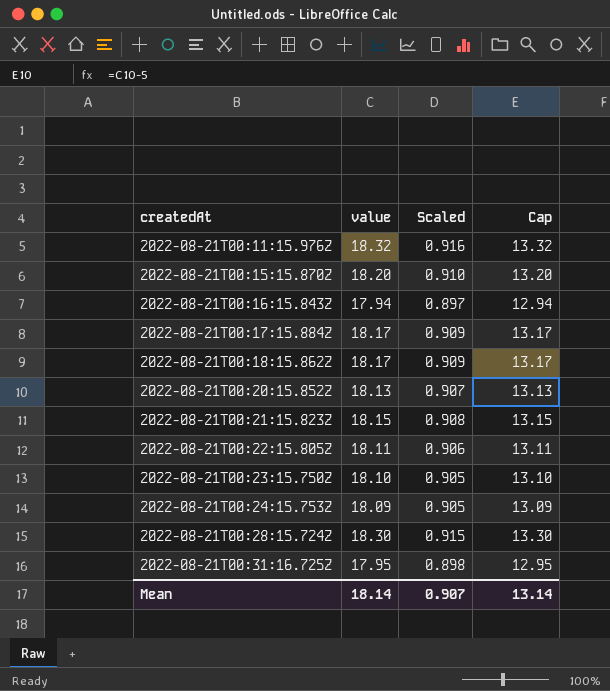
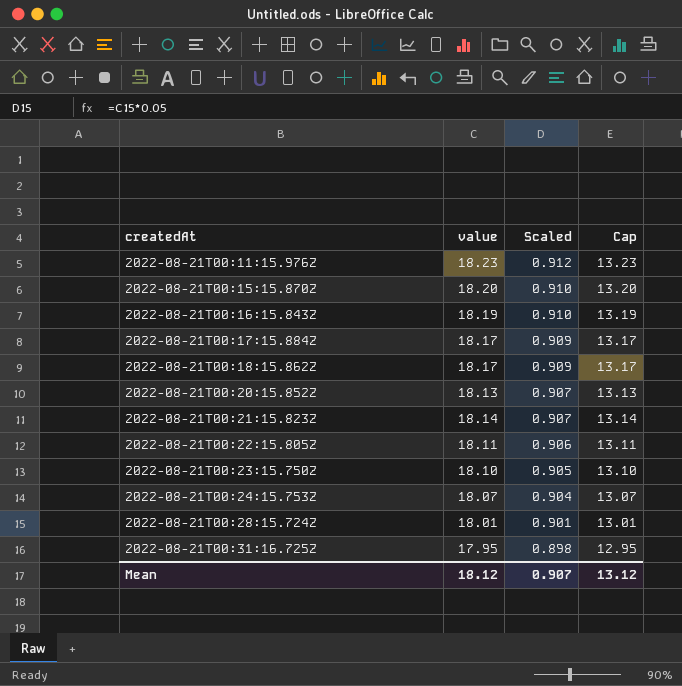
2022-08-21T00:11:15.976Z | value: 18.32 -> 18.23
2022-08-21T00:11:15.976Z | Scaled: 0.916 -> 0.912
2022-08-21T00:11:15.976Z | Cap: 13.32 -> 13.23
2022-08-21T00:16:15.843Z | value: 17.94 -> 18.19
2022-08-21T00:16:15.843Z | Scaled: 0.897 -> 0.910
2022-08-21T00:16:15.843Z | Cap: 12.94 -> 13.19
2022-08-21T00:21:15.823Z | value: 18.15 -> 18.14
2022-08-21T00:21:15.823Z | Scaled: 0.908 -> 0.907
2022-08-21T00:21:15.823Z | Cap: 13.15 -> 13.14
2022-08-21T00:24:15.753Z | value: 18.09 -> 18.07
2022-08-21T00:24:15.753Z | Scaled: 0.905 -> 0.904
2022-08-21T00:24:15.753Z | Cap: 13.09 -> 13.07
2022-08-21T00:28:15.724Z | value: 18.30 -> 18.01
2022-08-21T00:28:15.724Z | Scaled: 0.915 -> 0.901
2022-08-21T00:28:15.724Z | Cap: 13.30 -> 13.01
Mean | value: 18.14 -> 18.12
Mean | Cap: 13.14 -> 13.12

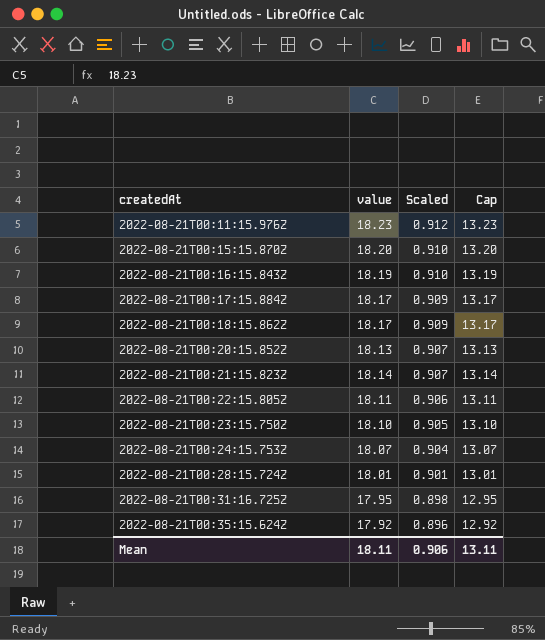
row 2022-08-21T00:35:15.624Z: none -> 17.92 | 0.896 | 12.92
Mean | value: 18.12 -> 18.11
Mean | Scaled: 0.907 -> 0.906
Mean | Cap: 13.12 -> 13.11

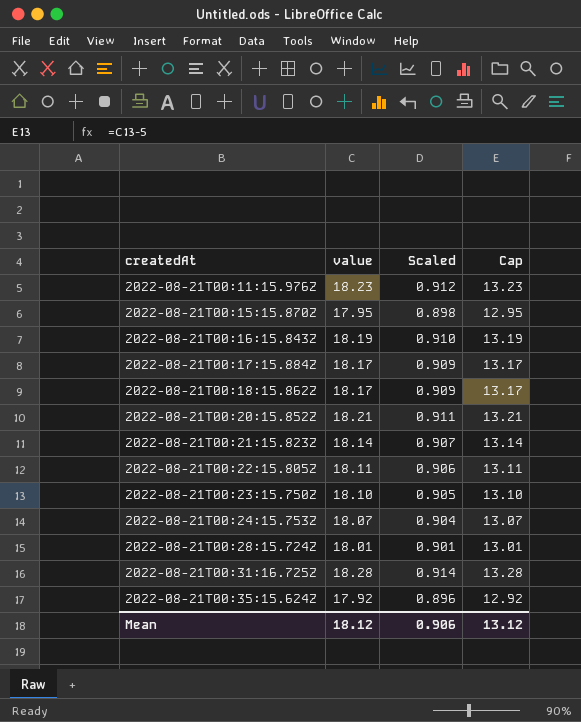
2022-08-21T00:15:15.870Z | value: 18.20 -> 17.95
2022-08-21T00:15:15.870Z | Scaled: 0.910 -> 0.898
2022-08-21T00:15:15.870Z | Cap: 13.20 -> 12.95
2022-08-21T00:20:15.852Z | value: 18.13 -> 18.21
2022-08-21T00:20:15.852Z | Scaled: 0.907 -> 0.911
2022-08-21T00:20:15.852Z | Cap: 13.13 -> 13.21
2022-08-21T00:31:16.725Z | value: 17.95 -> 18.28
2022-08-21T00:31:16.725Z | Scaled: 0.898 -> 0.914
2022-08-21T00:31:16.725Z | Cap: 12.95 -> 13.28
Mean | value: 18.11 -> 18.12
Mean | Cap: 13.11 -> 13.12

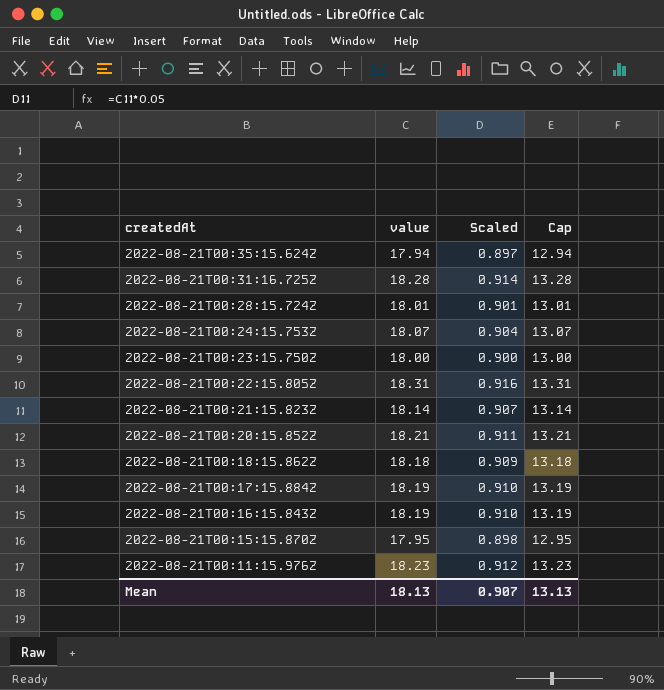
row order: createdAt ascending -> createdAt descending
2022-08-21T00:35:15.624Z | value: 17.92 -> 17.94
2022-08-21T00:35:15.624Z | Scaled: 0.896 -> 0.897
2022-08-21T00:35:15.624Z | Cap: 12.92 -> 12.94
2022-08-21T00:23:15.750Z | value: 18.10 -> 18.00
2022-08-21T00:23:15.750Z | Scaled: 0.905 -> 0.900
2022-08-21T00:23:15.750Z | Cap: 13.10 -> 13.00
2022-08-21T00:22:15.805Z | value: 18.11 -> 18.31
2022-08-21T00:22:15.805Z | Scaled: 0.906 -> 0.916
2022-08-21T00:22:15.805Z | Cap: 13.11 -> 13.31
2022-08-21T00:18:15.862Z | value: 18.17 -> 18.18
2022-08-21T00:18:15.862Z | Cap: 13.17 -> 13.18
2022-08-21T00:17:15.884Z | value: 18.17 -> 18.19
2022-08-21T00:17:15.884Z | Scaled: 0.909 -> 0.910
2022-08-21T00:17:15.884Z | Cap: 13.17 -> 13.19
Mean | value: 18.12 -> 18.13
Mean | Scaled: 0.906 -> 0.907
Mean | Cap: 13.12 -> 13.13

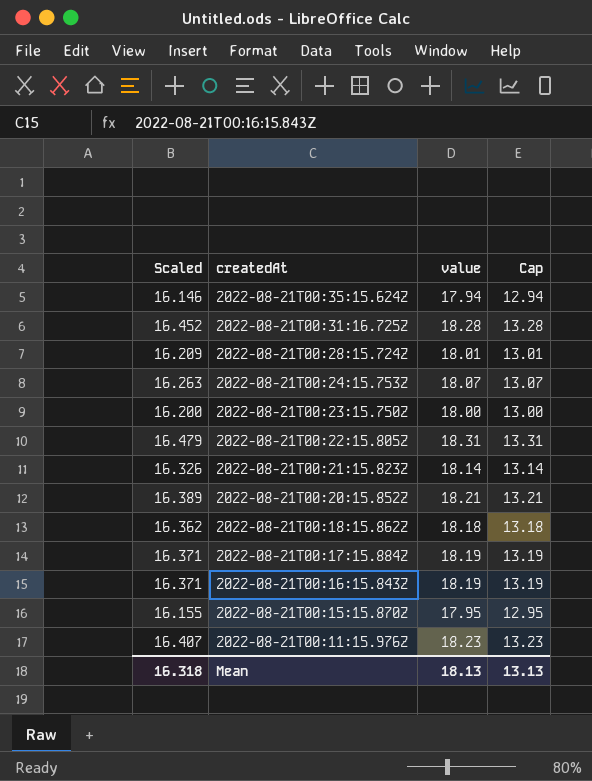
column Scaled | formula: [value] * 0.05 -> [value] * 0.9
column Scaled | position: 3 -> 1
Mean | Scaled: 0.907 -> 16.318

